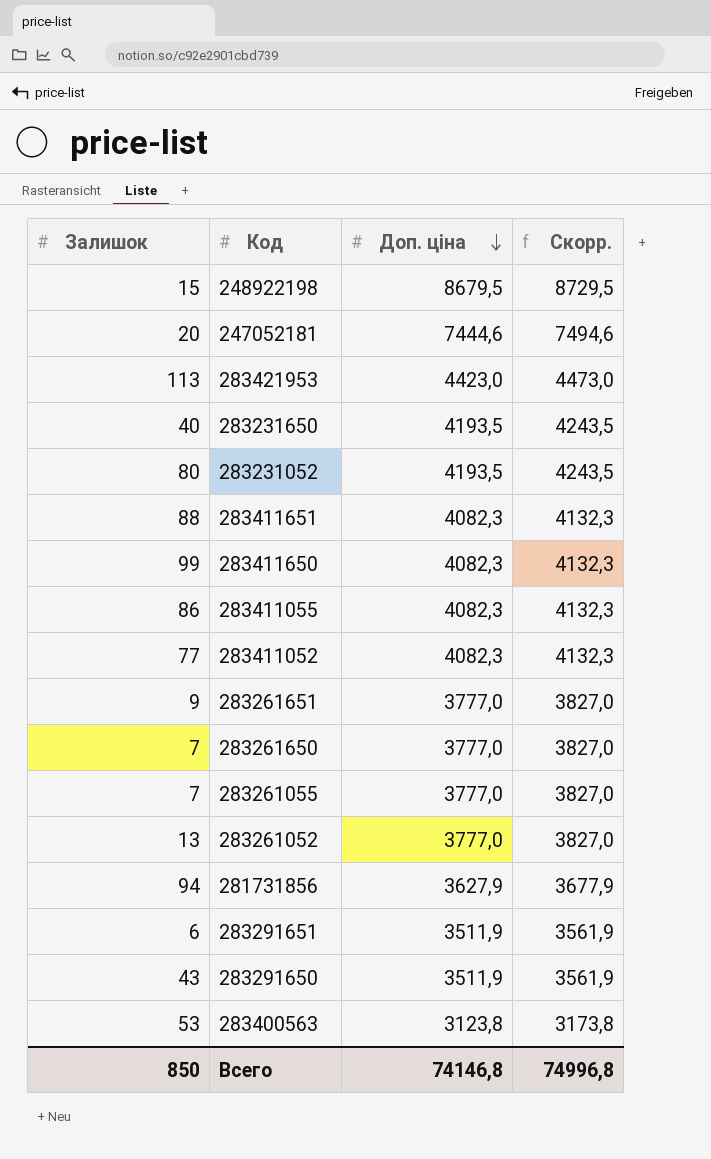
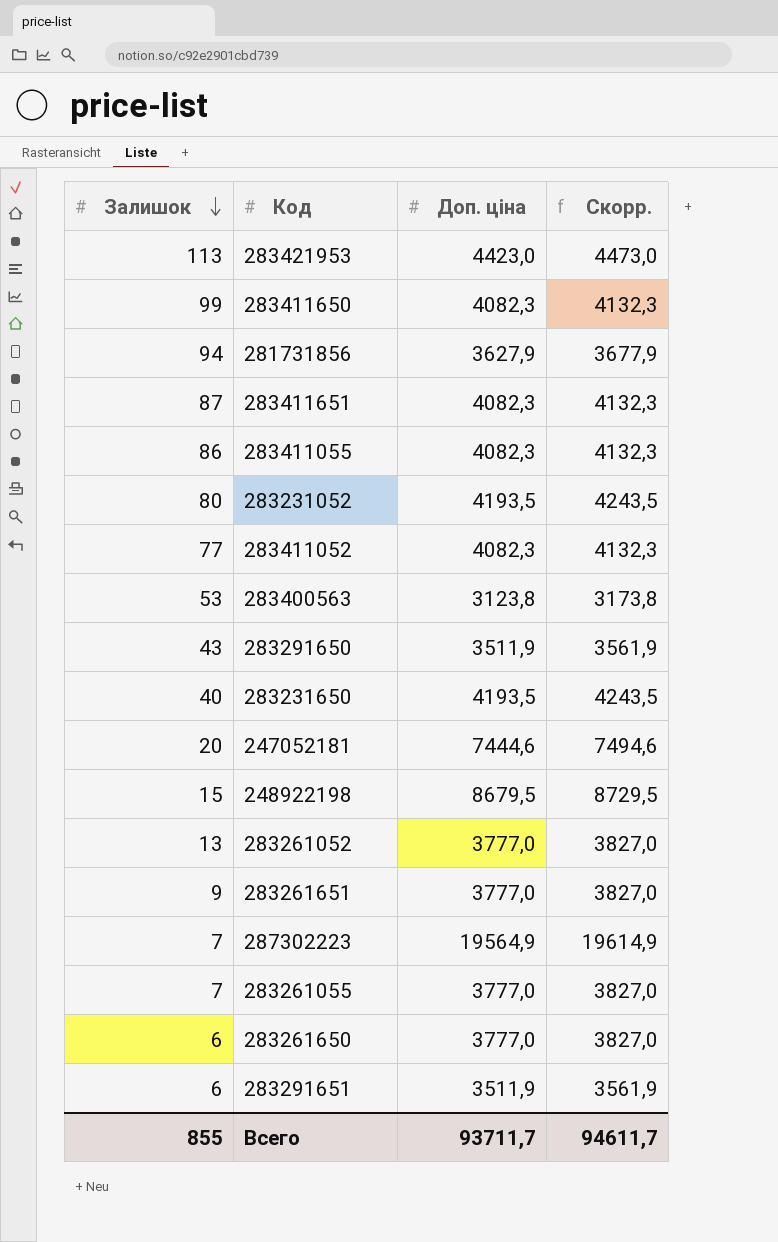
row order: Доп. ціна descending -> Залишок descending
283411651 | Залишок: 88 -> 87
row 287302223: none -> 7 | 19564,9 | 19614,9
283261650 | Залишок: 7 -> 6
Всего | Залишок: 850 -> 855
Всего | Доп. ціна: 74146,8 -> 93711,7
Всего | Скорр.: 74996,8 -> 94611,7

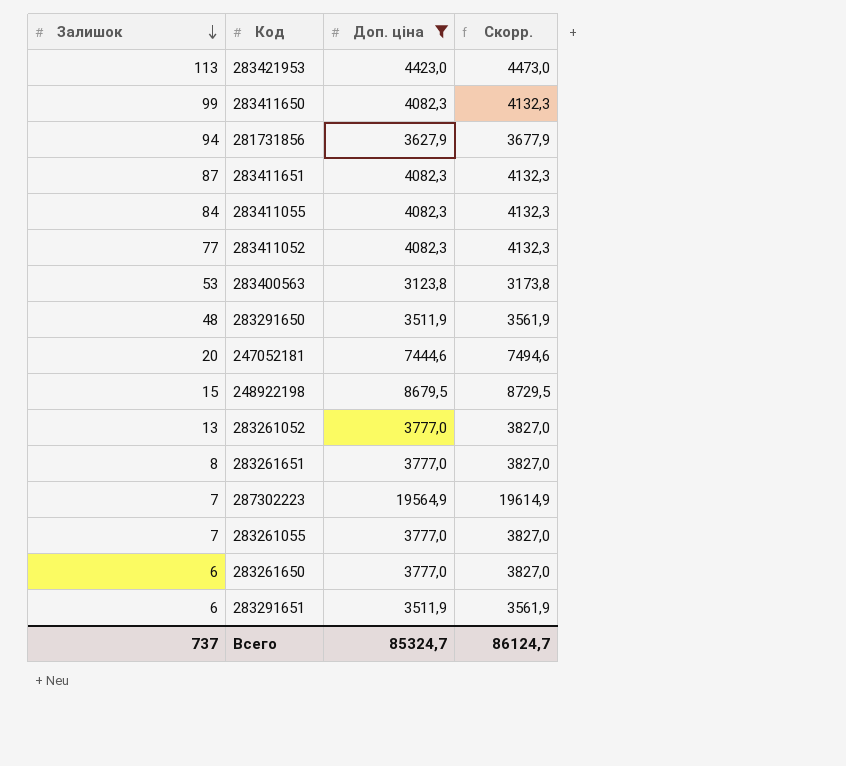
filter: none -> Доп. ціна != 4193,5
283411055 | Залишок: 86 -> 84
283291650 | Залишок: 43 -> 48
283261651 | Залишок: 9 -> 8
Всего | Залишок: 855 -> 737
Всего | Доп. ціна: 93711,7 -> 85324,7
Всего | Скорр.: 94611,7 -> 86124,7

